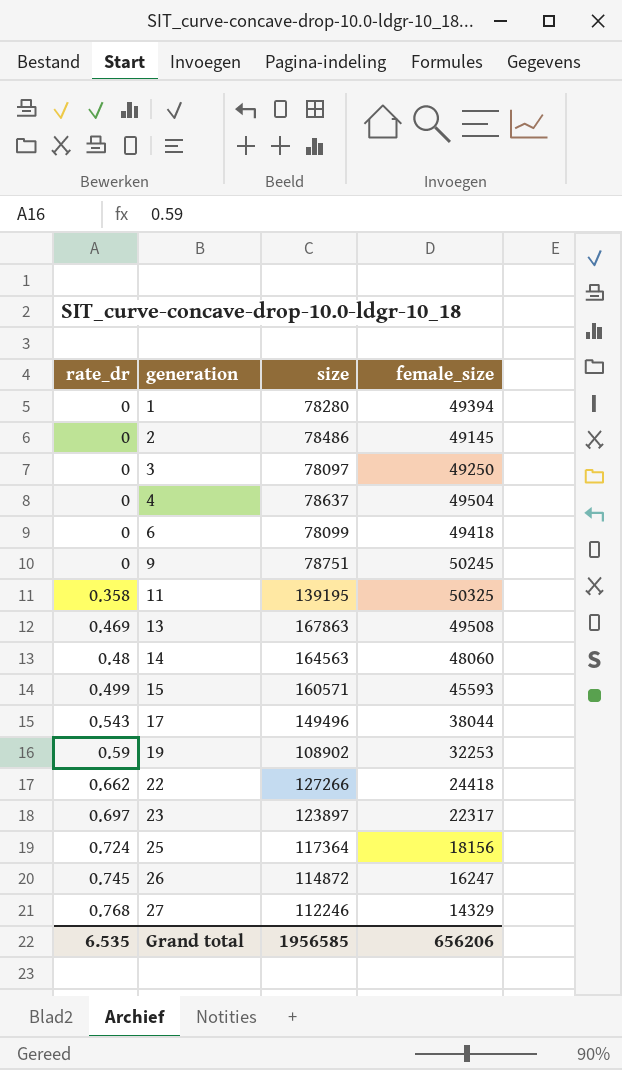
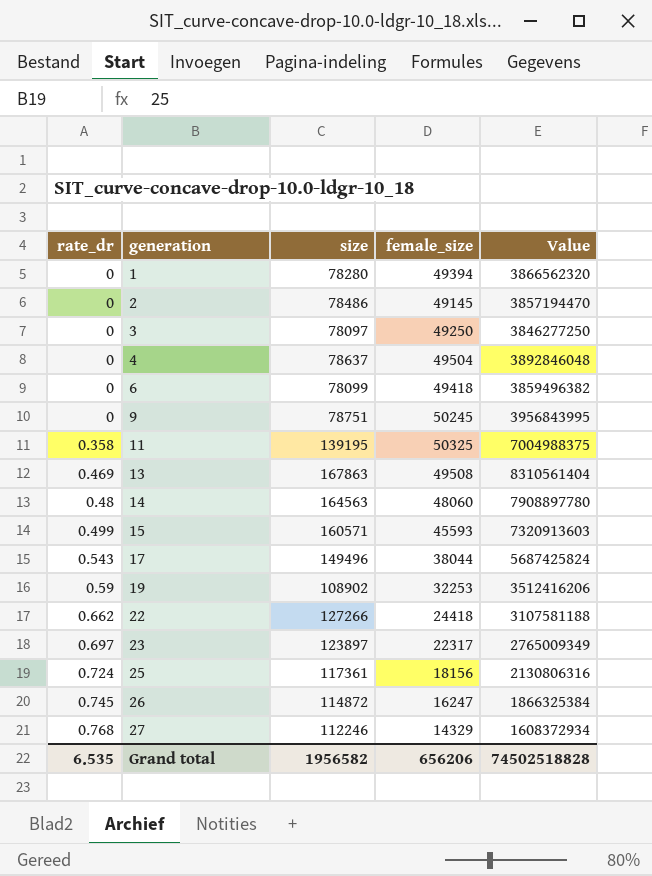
column Value | formula: none -> [size] * [female_size]
25 | size: 117364 -> 117361
Grand total | size: 1956585 -> 1956582

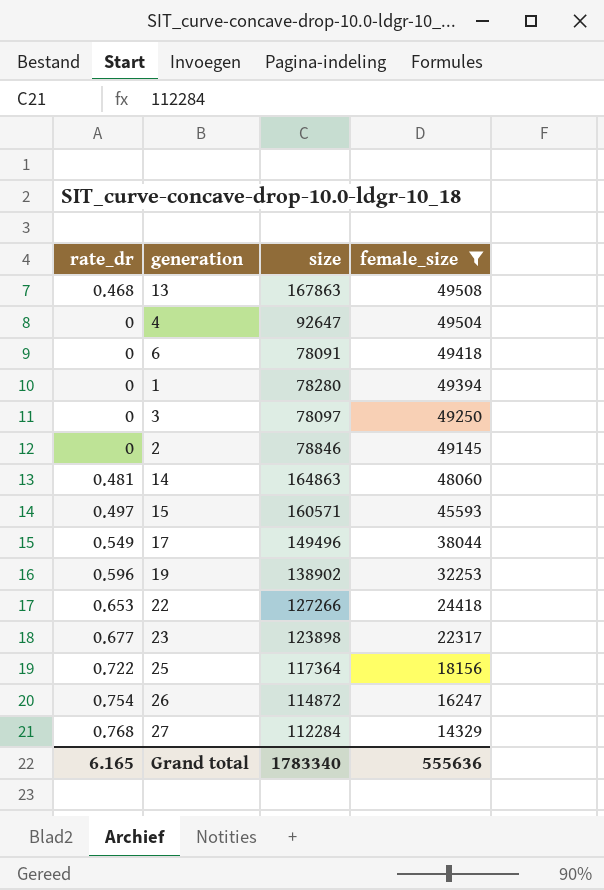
filter: none -> female_size <= 49508
row order: rate_dr ascending -> female_size descending
column Value | formula: [size] * [female_size] -> none
13 | rate_dr: 0.469 -> 0.468
4 | size: 78637 -> 92647
6 | size: 78099 -> 78091
2 | size: 78486 -> 78846
14 | rate_dr: 0.48 -> 0.481
14 | size: 164563 -> 164863
15 | rate_dr: 0.499 -> 0.497
17 | rate_dr: 0.543 -> 0.549
19 | rate_dr: 0.59 -> 0.596
19 | size: 108902 -> 138902
22 | rate_dr: 0.662 -> 0.653
23 | rate_dr: 0.697 -> 0.677
23 | size: 123897 -> 123898
25 | rate_dr: 0.724 -> 0.722
25 | size: 117361 -> 117364
26 | rate_dr: 0.745 -> 0.754
27 | size: 112246 -> 112284
Grand total | rate_dr: 6.535 -> 6.165
Grand total | size: 1956582 -> 1783340
Grand total | female_size: 656206 -> 555636

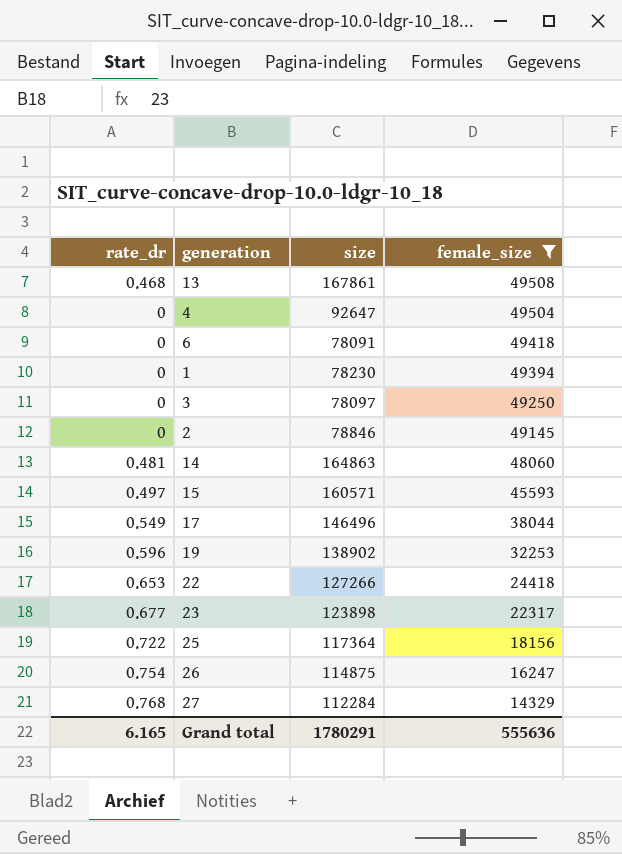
13 | size: 167863 -> 167861
1 | size: 78280 -> 78230
17 | size: 149496 -> 146496
26 | size: 114872 -> 114875
Grand total | size: 1783340 -> 1780291

